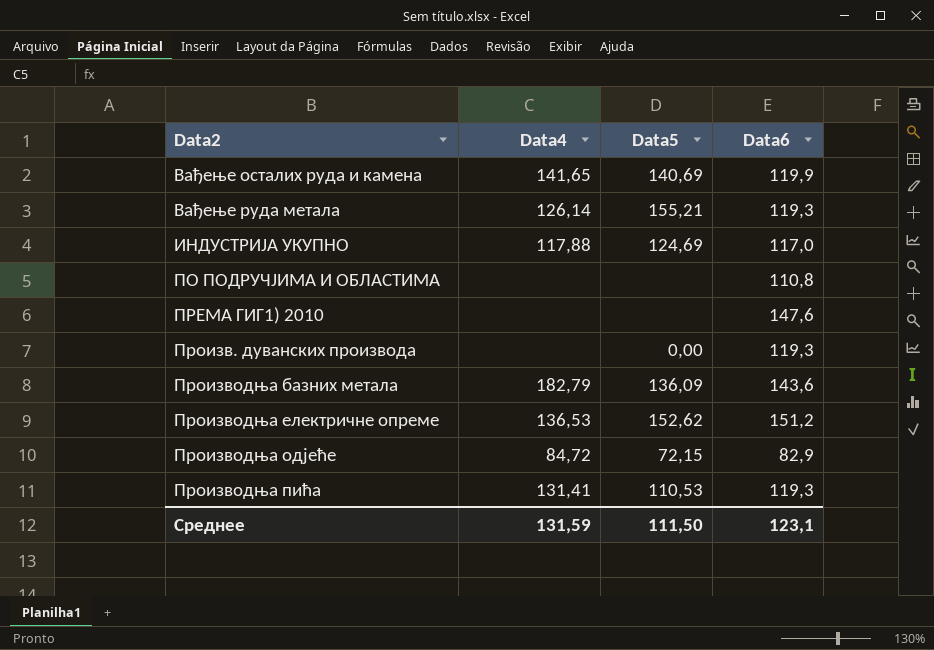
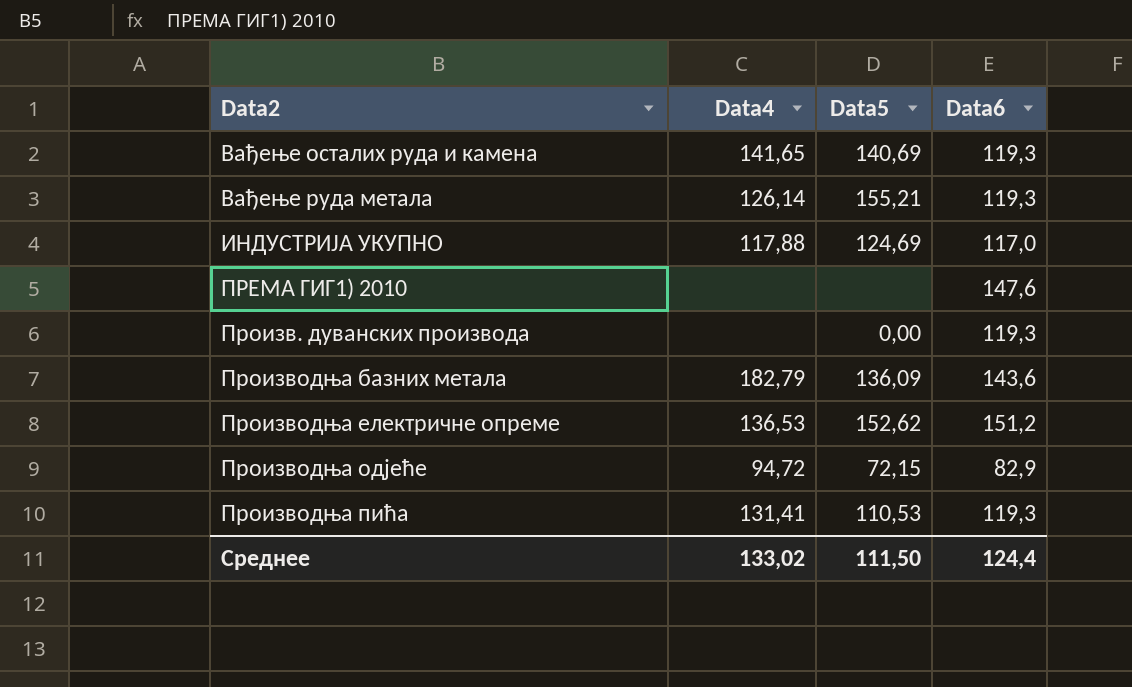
row ПО ПОДРУЧЈИМА И ОБЛАСТИМА: none | none | 110,8 -> none
Вађење осталих руда и камена | Data6: 119,9 -> 119,3
Производња одјеће | Data4: 84,72 -> 94,72
Среднее | Data4: 131,59 -> 133,02
Среднее | Data6: 123,1 -> 124,4

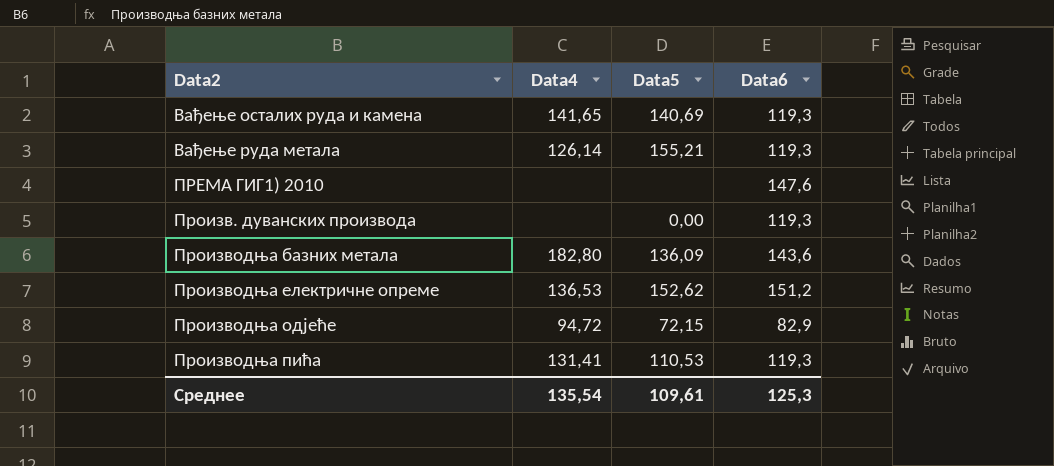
row ИНДУСТРИЈА УКУПНО: 117,88 | 124,69 | 117,0 -> none
Производња базних метала | Data4: 182,79 -> 182,80
Среднее | Data4: 133,02 -> 135,54
Среднее | Data5: 111,50 -> 109,61
Среднее | Data6: 124,4 -> 125,3

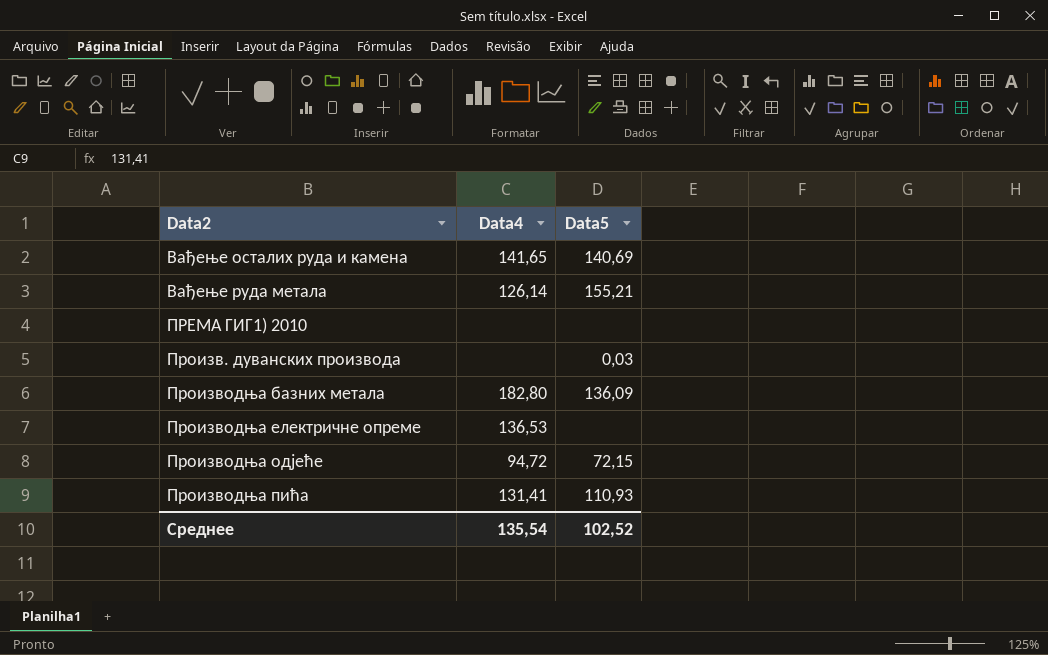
column Data6 | position: 4 -> none
Произв. дуванских производа | Data5: 0,00 -> 0,03
Производња електричне опреме | Data5: 152,62 -> none
Производња пића | Data5: 110,53 -> 110,93
Среднее | Data5: 109,61 -> 102,52

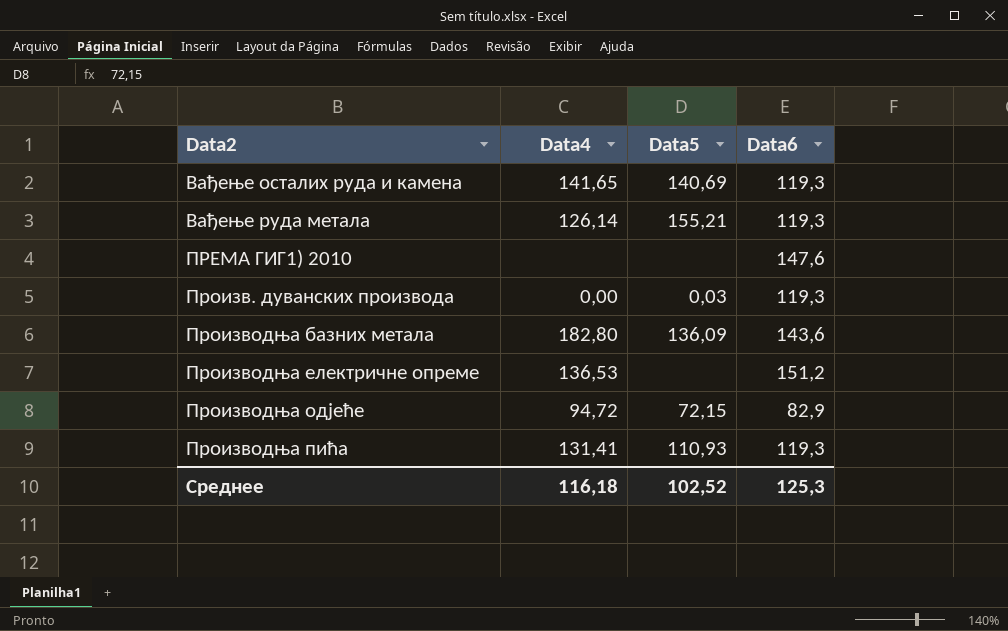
column Data6 | position: none -> 4
Произв. дуванских производа | Data4: none -> 0,00
Среднее | Data4: 135,54 -> 116,18

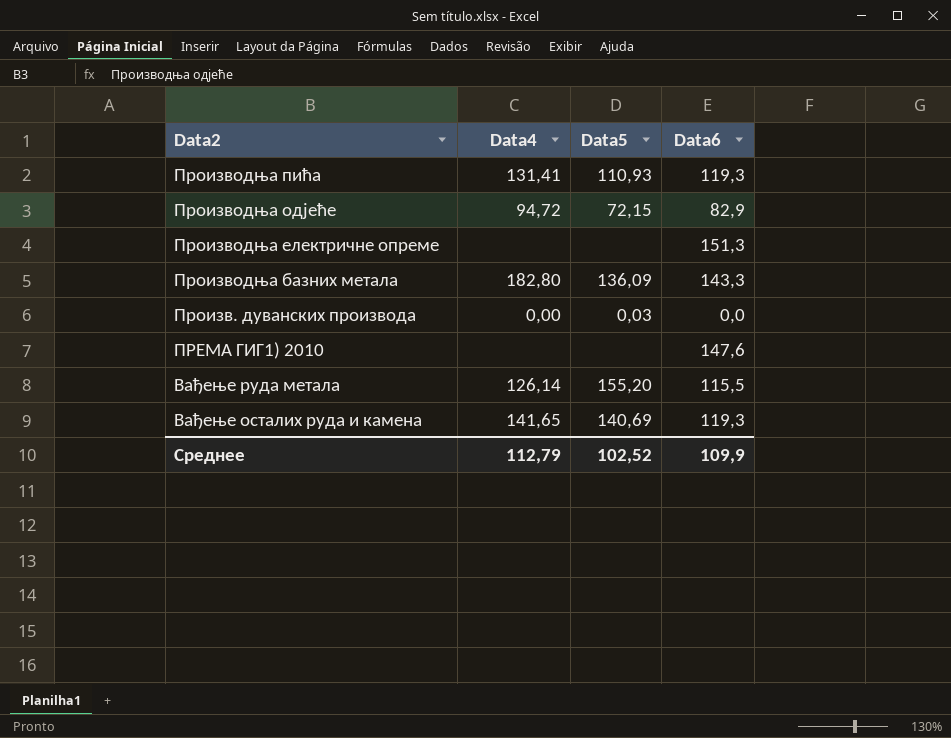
row order: Data2 ascending -> Data2 descending
Производња електричне опреме | Data4: 136,53 -> none
Производња електричне опреме | Data6: 151,2 -> 151,3
Производња базних метала | Data6: 143,6 -> 143,3
Произв. дуванских производа | Data6: 119,3 -> 0,0
Вађење руда метала | Data5: 155,21 -> 155,20
Вађење руда метала | Data6: 119,3 -> 115,5
Среднее | Data4: 116,18 -> 112,79
Среднее | Data6: 125,3 -> 109,9

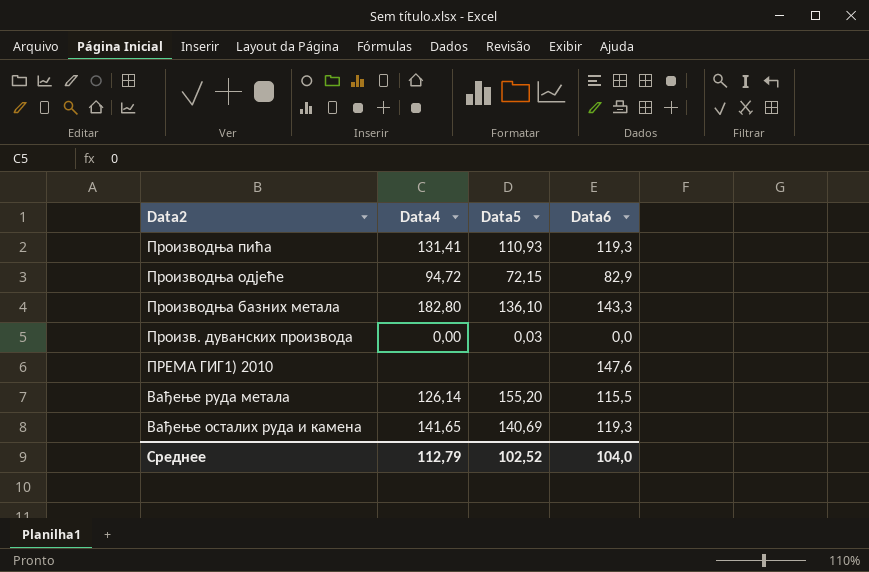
row Производња електричне опреме: none | none | 151,3 -> none
Производња базних метала | Data5: 136,09 -> 136,10
Среднее | Data6: 109,9 -> 104,0

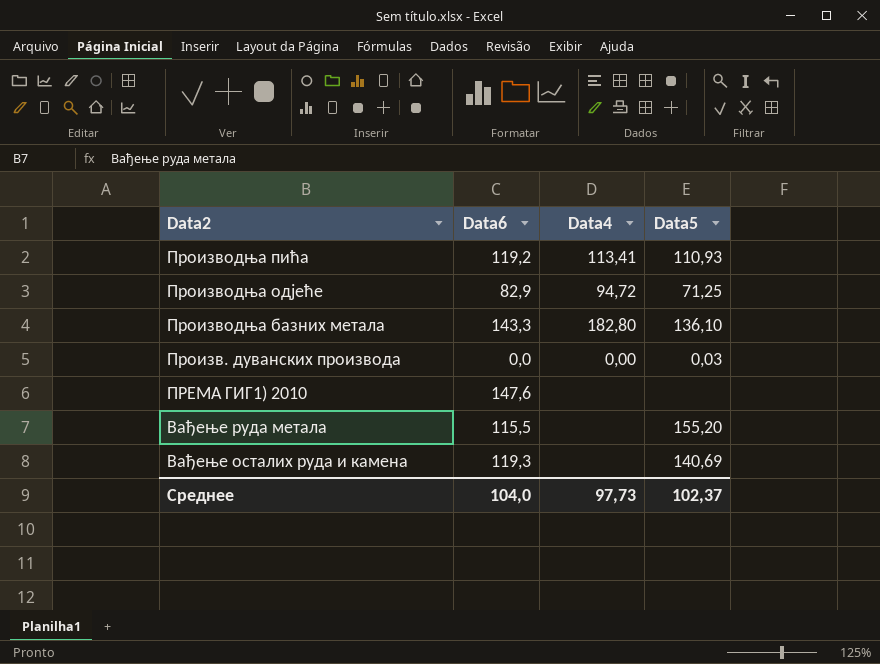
column Data6 | position: 4 -> 2
Производња пића | Data6: 119,3 -> 119,2
Производња пића | Data4: 131,41 -> 113,41
Производња одјеће | Data5: 72,15 -> 71,25
Вађење руда метала | Data4: 126,14 -> none
Вађење осталих руда и камена | Data4: 141,65 -> none
Среднее | Data4: 112,79 -> 97,73
Среднее | Data5: 102,52 -> 102,37

